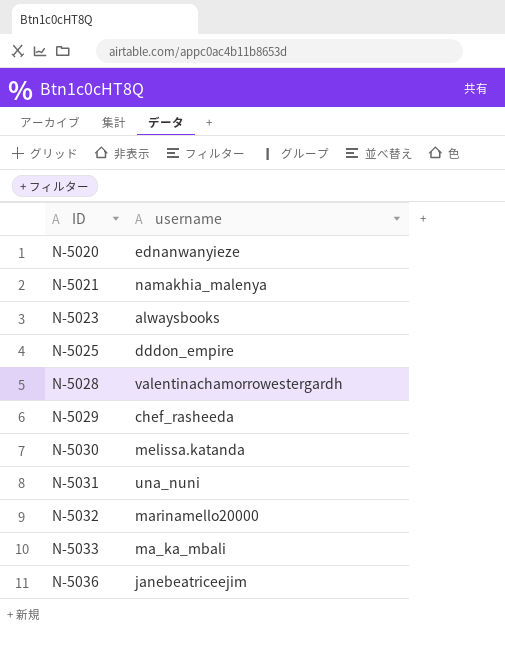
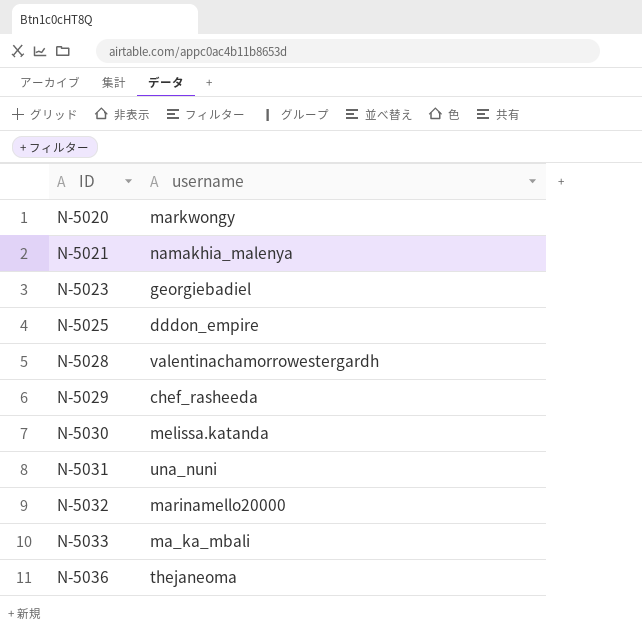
N-5020 | username: ednanwanyieze -> markwongy
N-5023 | username: alwaysbooks -> georgiebadiel
N-5036 | username: janebeatriceejim -> thejaneoma

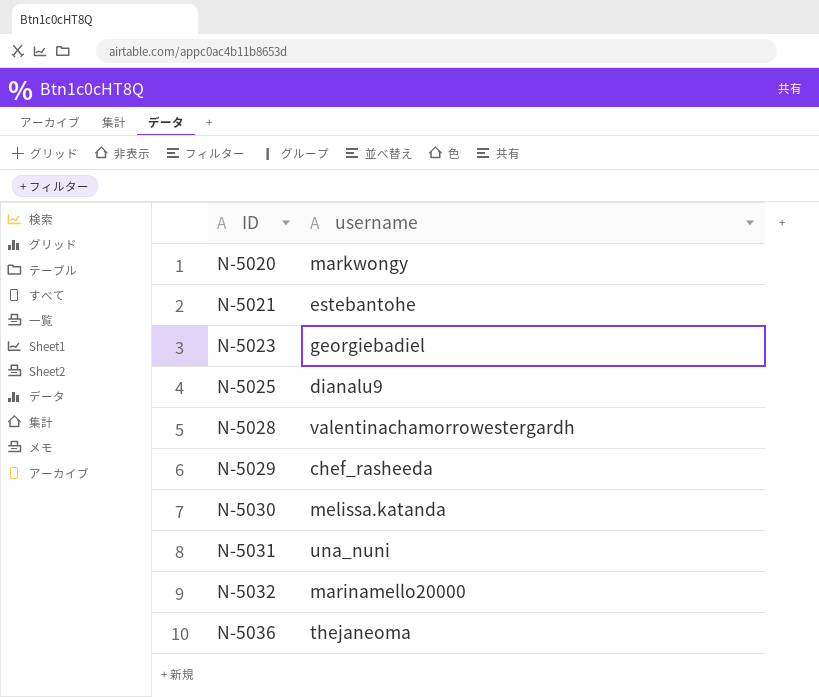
row N-5033: ma_ka_mbali -> none
N-5021 | username: namakhia_malenya -> estebantohe
N-5025 | username: dddon_empire -> dianalu9

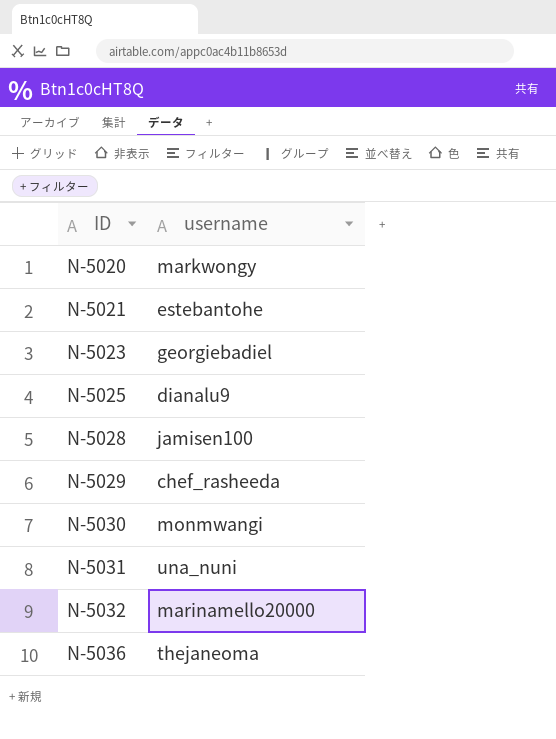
N-5028 | username: valentinachamorrowestergardh -> jamisen100
N-5030 | username: melissa.katanda -> monmwangi

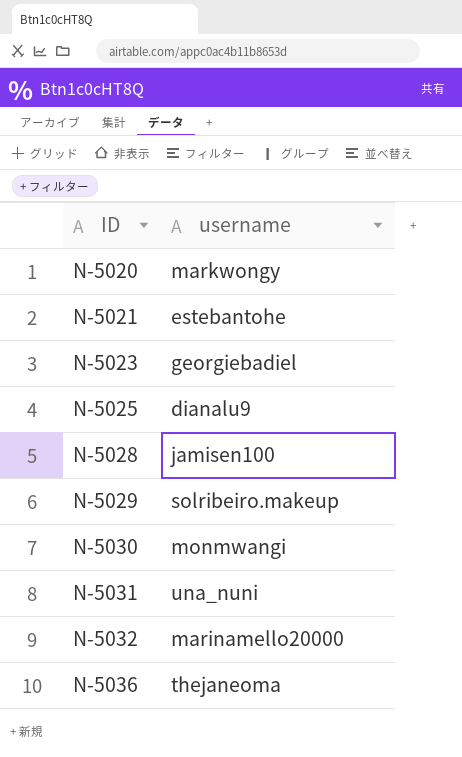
N-5029 | username: chef_rasheeda -> solribeiro.makeup

